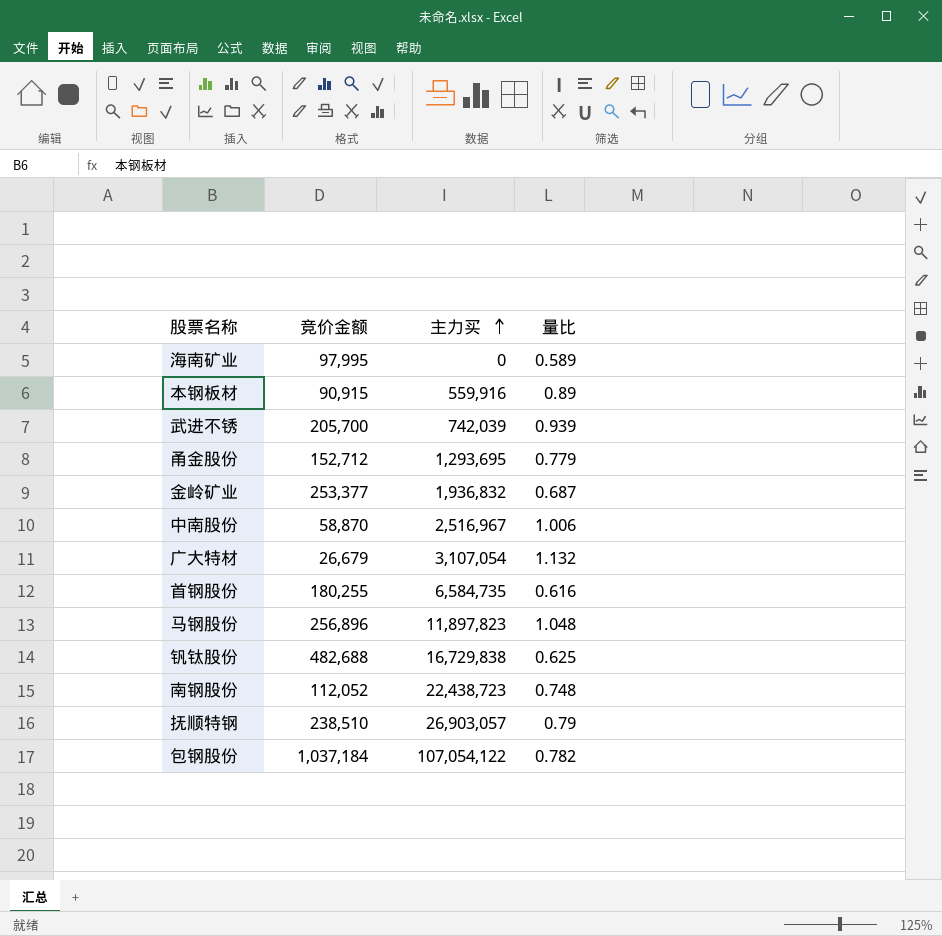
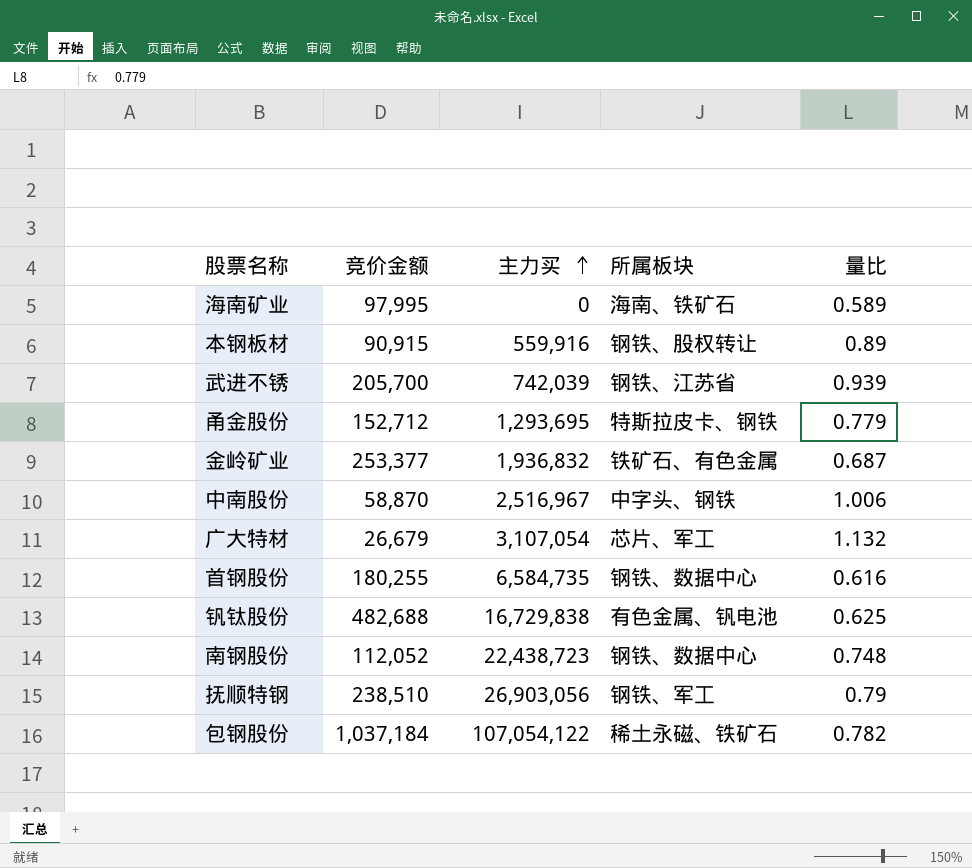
column 所属板块 | position: none -> 4
row 马钢股份: 256,896 | 11,897,823 | 1.048 -> none
抚顺特钢 | 主力买: 26,903,057 -> 26,903,056

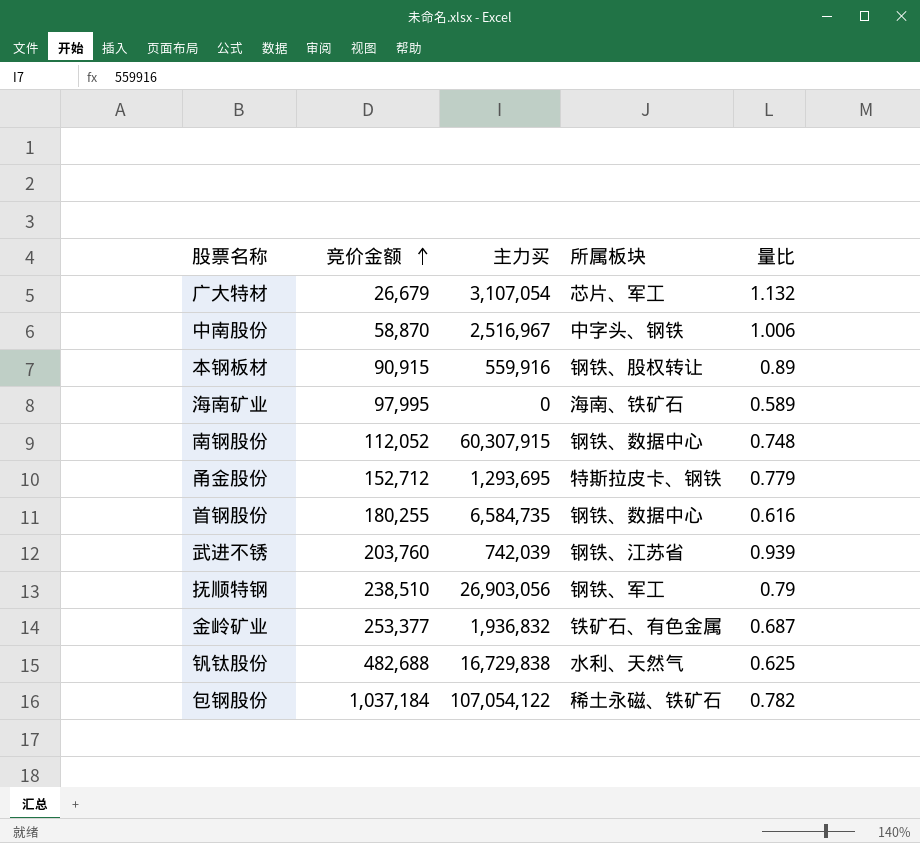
row order: 主力买 ascending -> 竞价金额 ascending
南钢股份 | 主力买: 22,438,723 -> 60,307,915
武进不锈 | 竞价金额: 205,700 -> 203,760
钒钛股份 | 所属板块: 有色金属、钒电池 -> 水利、天然气

